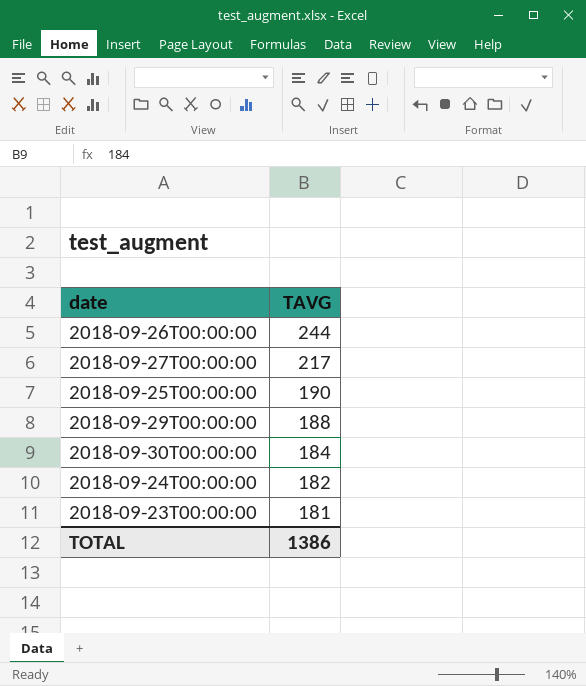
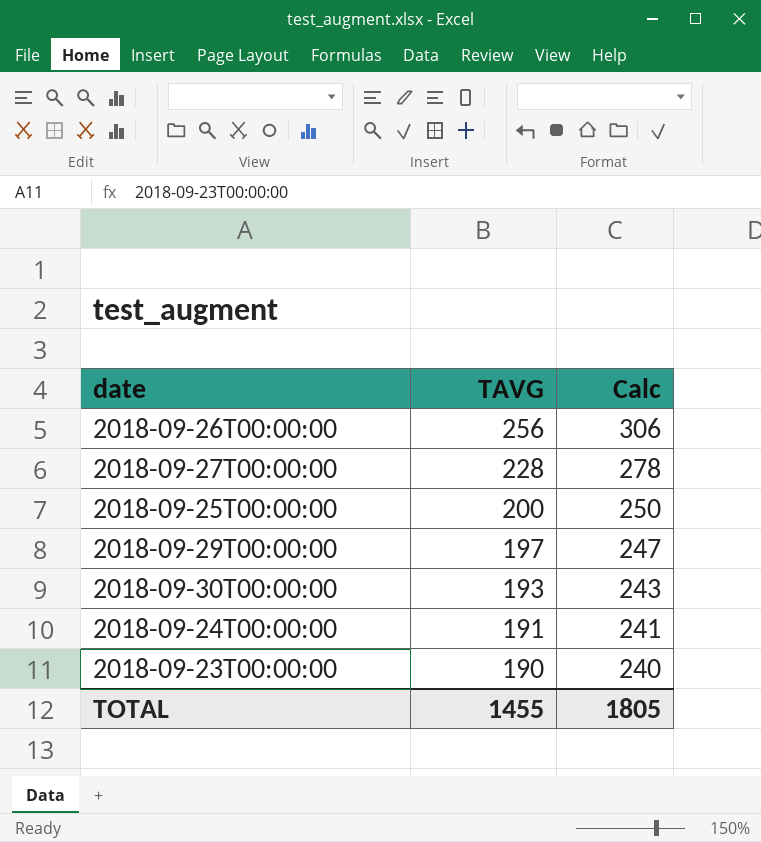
column Calc | formula: none -> [TAVG] + 50
2018-09-26T00:00:00 | TAVG: 244 -> 256
2018-09-27T00:00:00 | TAVG: 217 -> 228
2018-09-25T00:00:00 | TAVG: 190 -> 200
2018-09-29T00:00:00 | TAVG: 188 -> 197
2018-09-30T00:00:00 | TAVG: 184 -> 193
2018-09-24T00:00:00 | TAVG: 182 -> 191
2018-09-23T00:00:00 | TAVG: 181 -> 190
TOTAL | TAVG: 1386 -> 1455

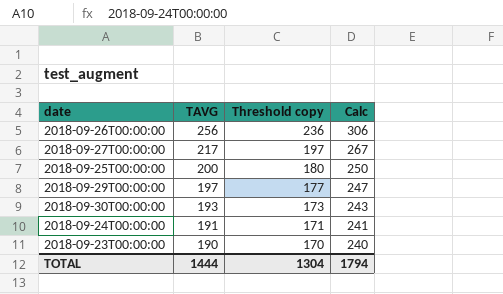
column Threshold copy | formula: none -> [TAVG] - 20
2018-09-27T00:00:00 | TAVG: 228 -> 217
2018-09-27T00:00:00 | Calc: 278 -> 267
TOTAL | TAVG: 1455 -> 1444
TOTAL | Calc: 1805 -> 1794

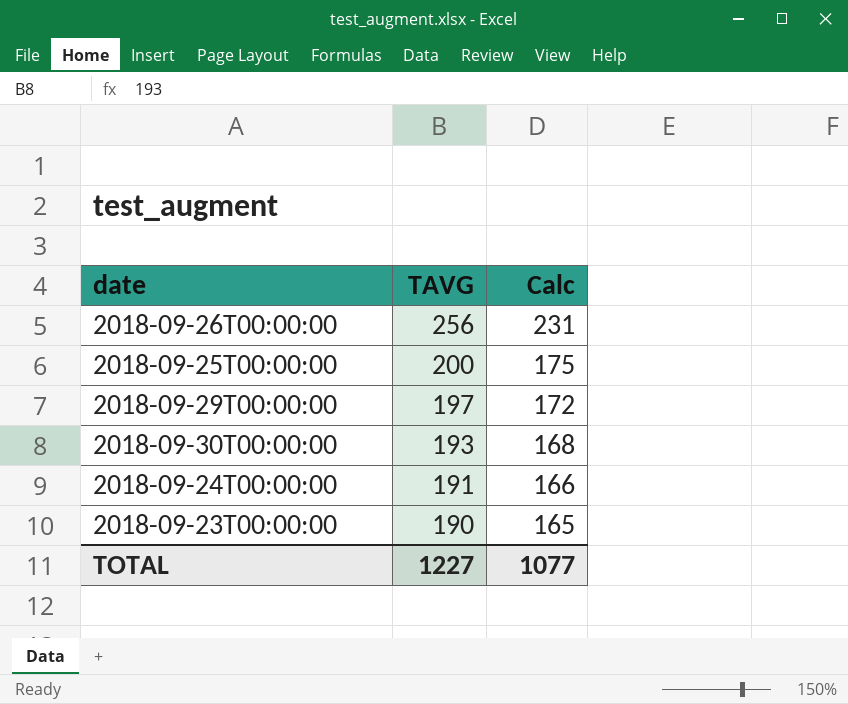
column Threshold copy | formula: [TAVG] - 20 -> none
column Calc | formula: [TAVG] + 50 -> [TAVG] - 25
row 2018-09-27T00:00:00: 217 | 197 | 267 -> none
TOTAL | TAVG: 1444 -> 1227
TOTAL | Calc: 1794 -> 1077

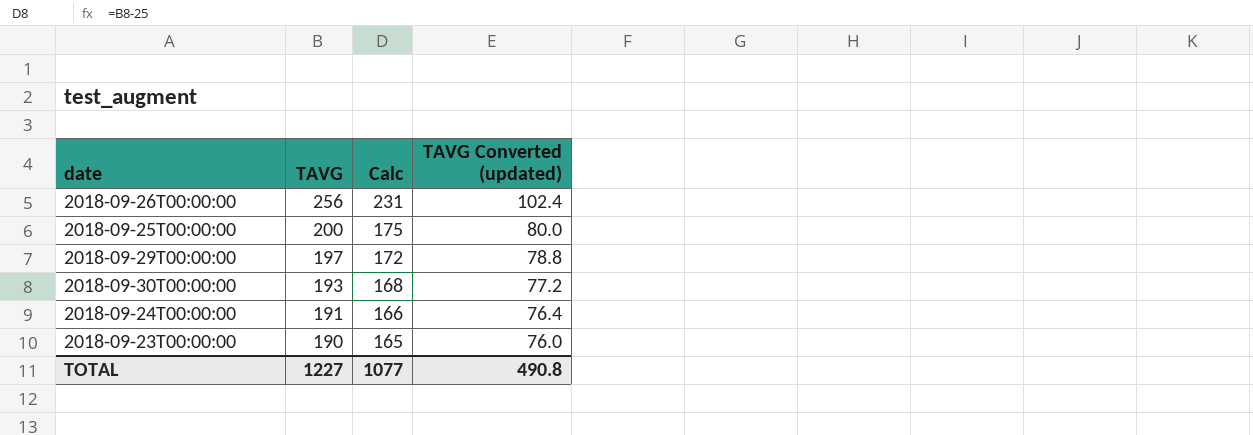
column TAVG Converted (updated) | formula: none -> [TAVG] * 0.4

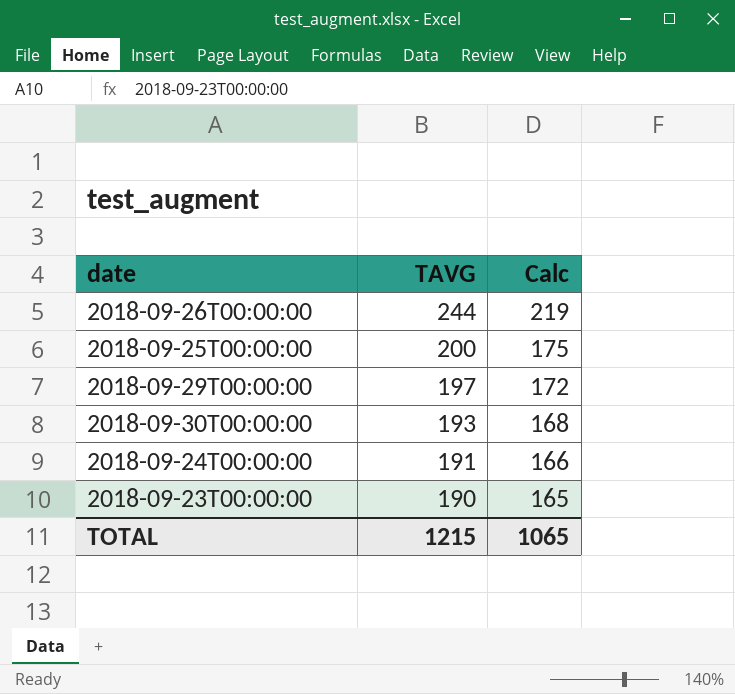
column TAVG Converted (updated) | formula: [TAVG] * 0.4 -> none
2018-09-26T00:00:00 | TAVG: 256 -> 244
2018-09-26T00:00:00 | Calc: 231 -> 219
TOTAL | TAVG: 1227 -> 1215
TOTAL | Calc: 1077 -> 1065

